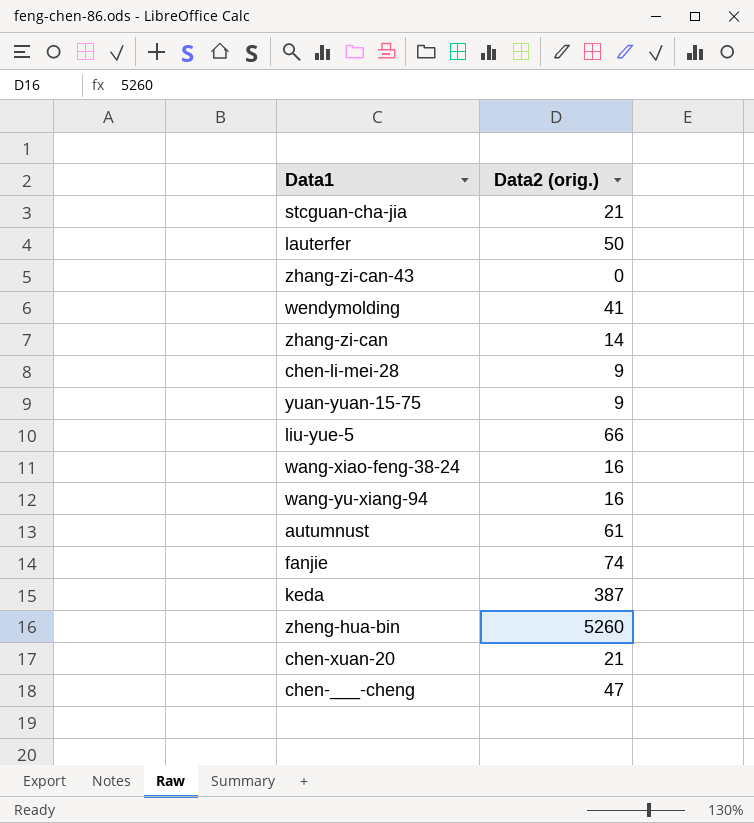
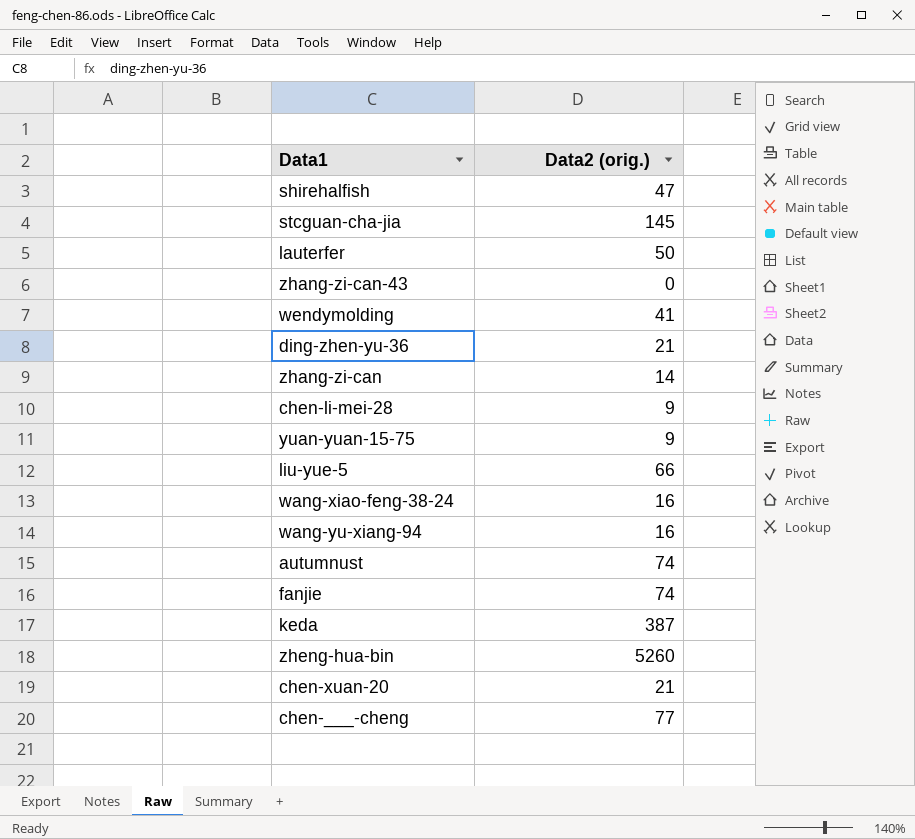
row shirehalfish: none -> 47
stcguan-cha-jia | Data2 (orig.): 21 -> 145
row ding-zhen-yu-36: none -> 21
autumnust | Data2 (orig.): 61 -> 74
chen-___-cheng | Data2 (orig.): 47 -> 77

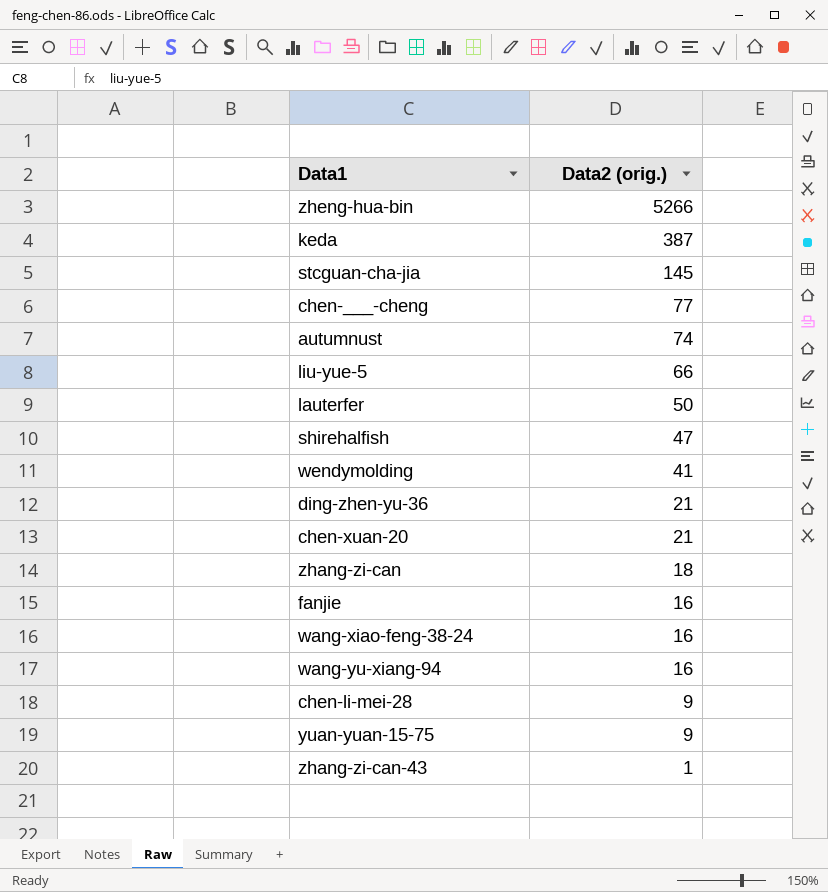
row order: none -> Data2 (orig.) descending
zheng-hua-bin | Data2 (orig.): 5260 -> 5266
zhang-zi-can | Data2 (orig.): 14 -> 18
fanjie | Data2 (orig.): 74 -> 16
zhang-zi-can-43 | Data2 (orig.): 0 -> 1

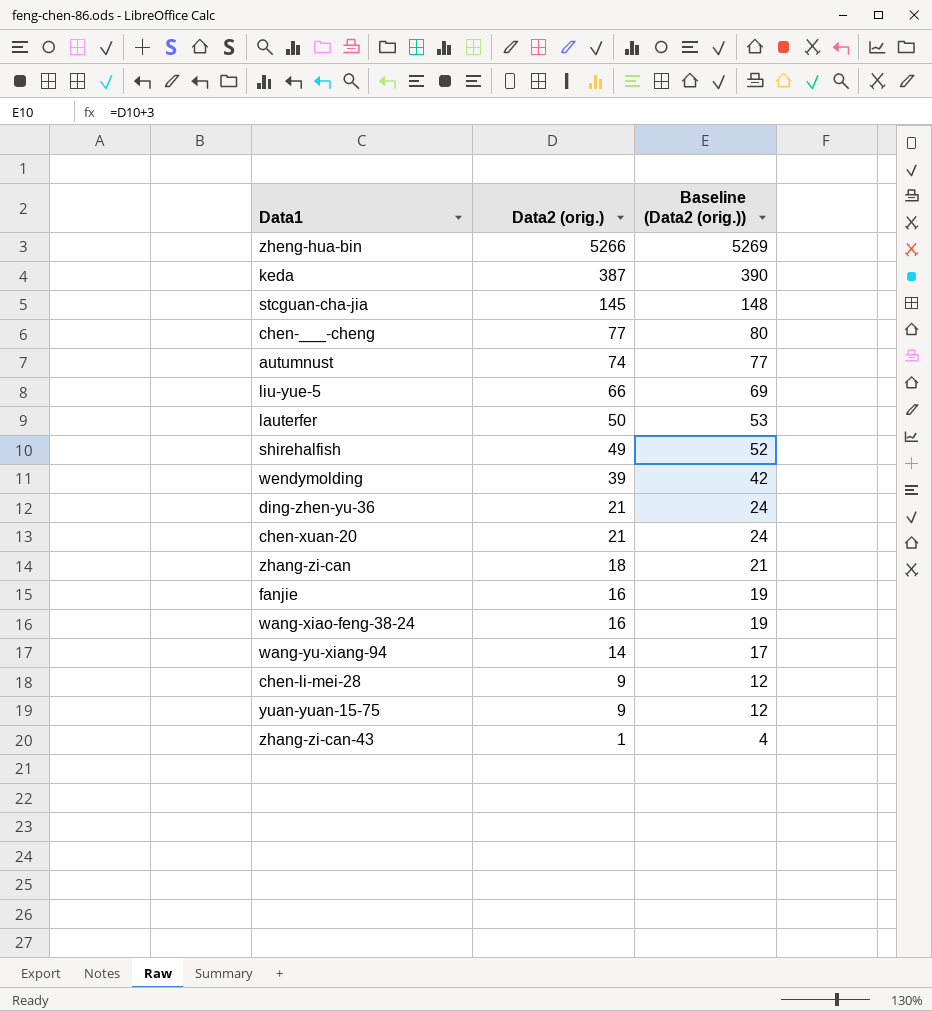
column Baseline (Data2 (orig.)) | formula: none -> [Data2 (orig.)] + 3
shirehalfish | Data2 (orig.): 47 -> 49
wendymolding | Data2 (orig.): 41 -> 39
wang-yu-xiang-94 | Data2 (orig.): 16 -> 14

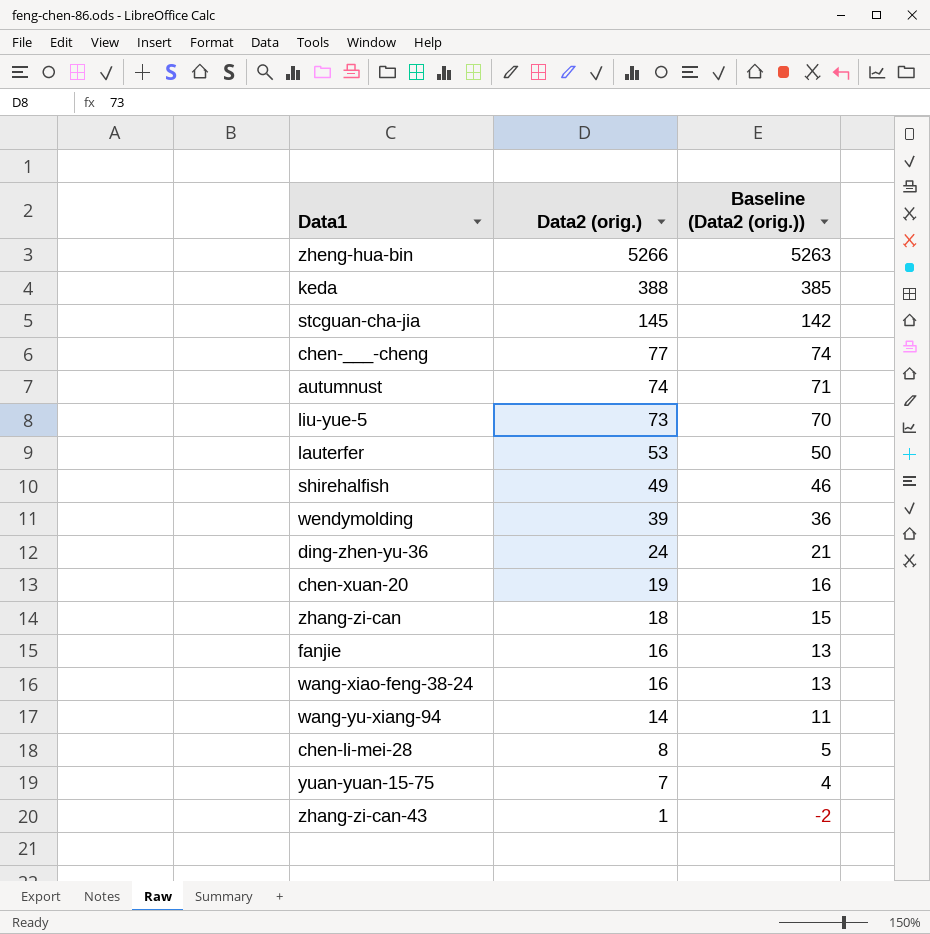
column Baseline (Data2 (orig.)) | formula: [Data2 (orig.)] + 3 -> [Data2 (orig.)] - 3
keda | Data2 (orig.): 387 -> 388
liu-yue-5 | Data2 (orig.): 66 -> 73
lauterfer | Data2 (orig.): 50 -> 53
ding-zhen-yu-36 | Data2 (orig.): 21 -> 24
chen-xuan-20 | Data2 (orig.): 21 -> 19
chen-li-mei-28 | Data2 (orig.): 9 -> 8
yuan-yuan-15-75 | Data2 (orig.): 9 -> 7

